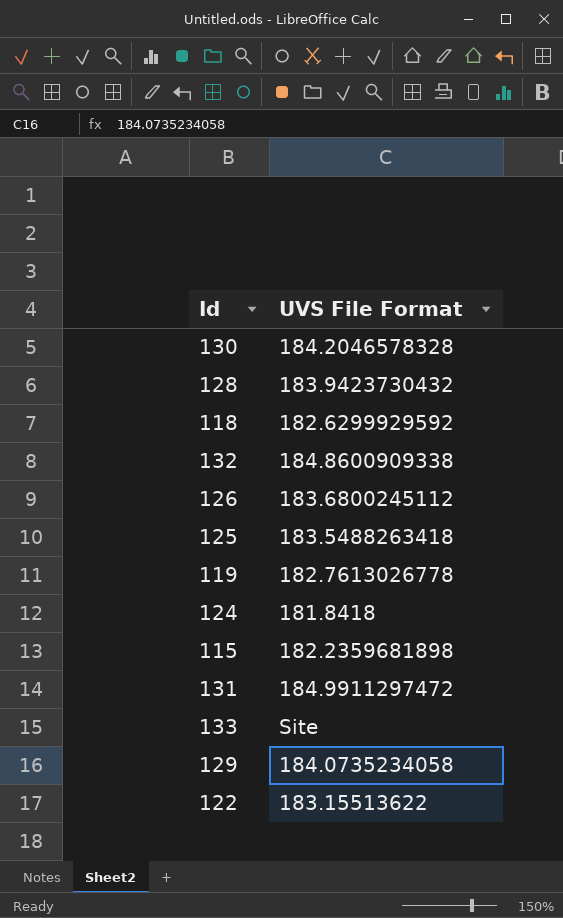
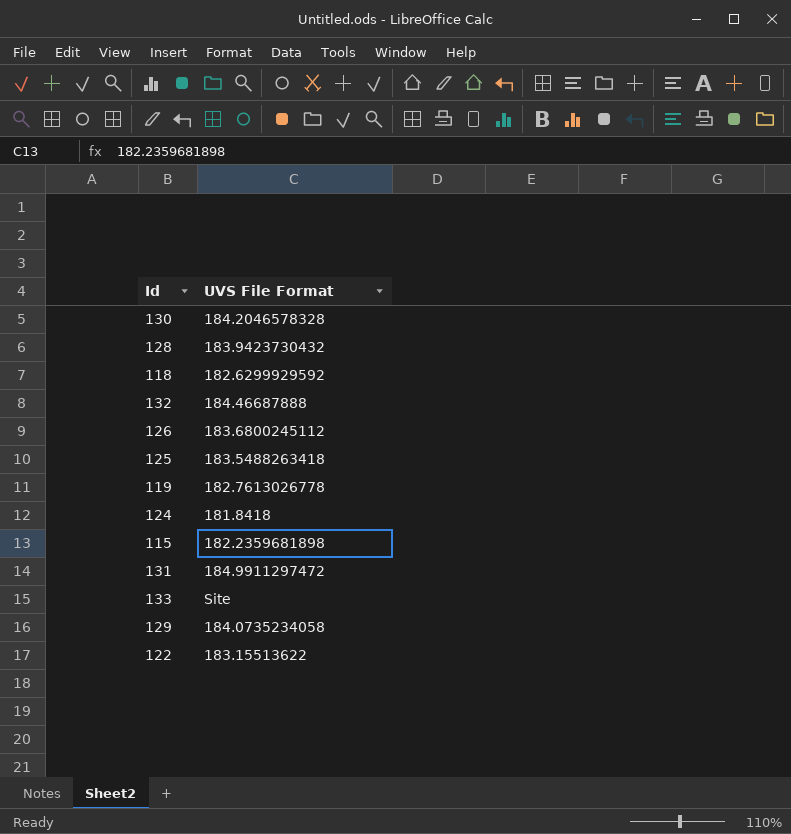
132 | UVS File Format: 184.8600909338 -> 184.46687888

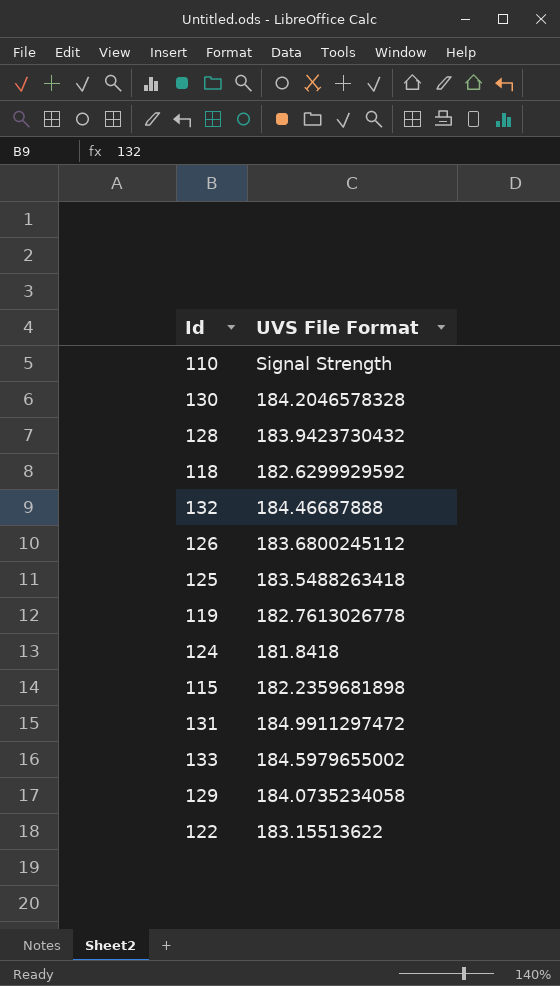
row 110: none -> Signal Strength
133 | UVS File Format: Site -> 184.5979655002

